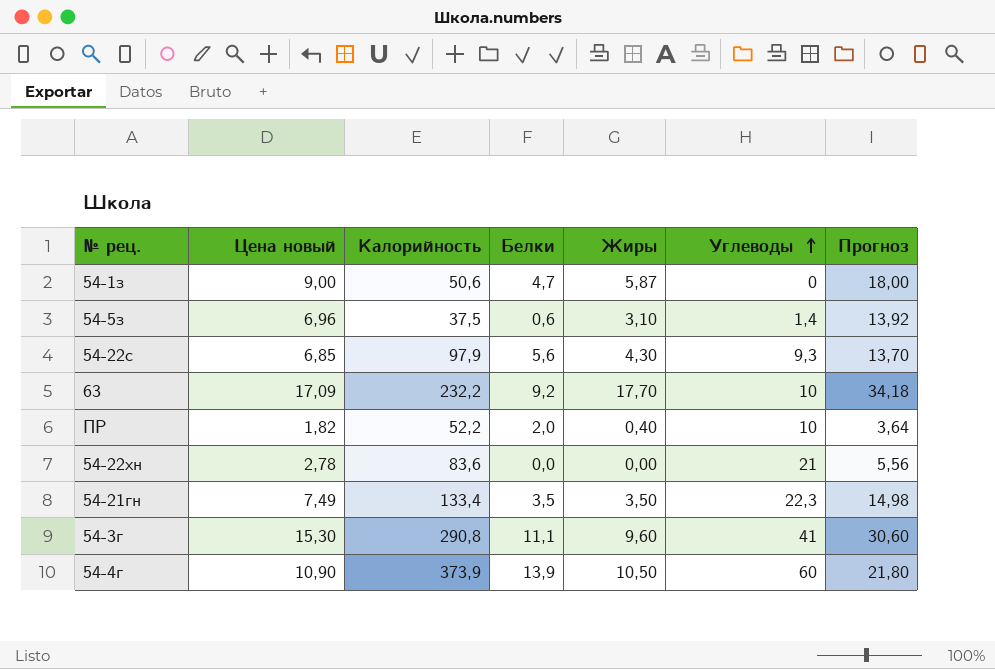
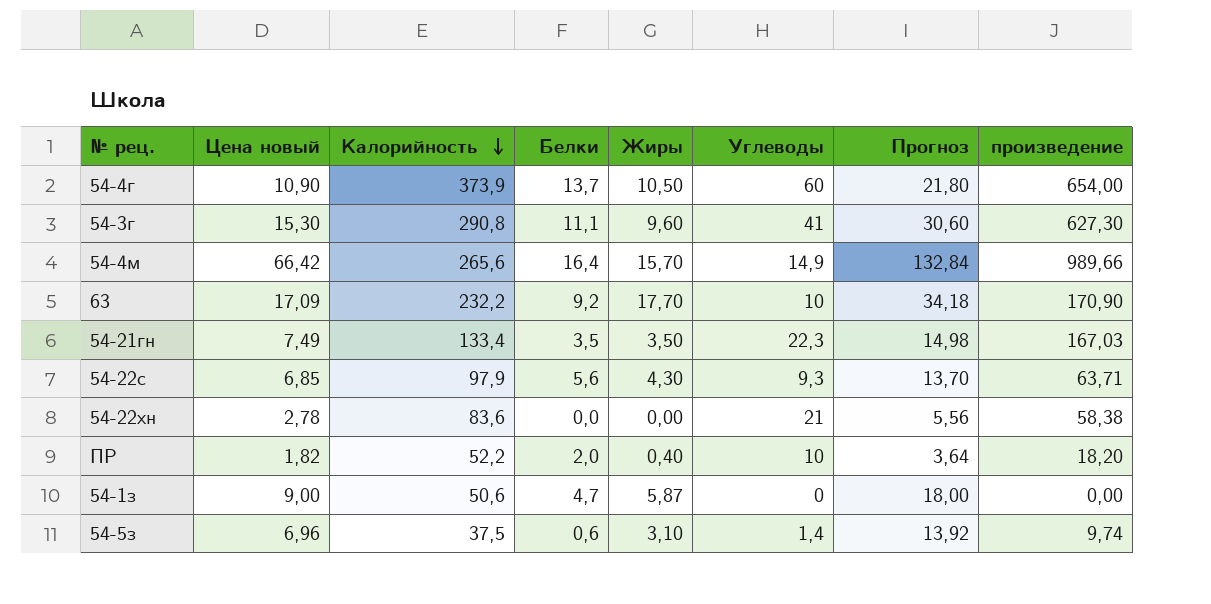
row order: Углеводы ascending -> Калорийность descending
column произведение | formula: none -> [Цена новый] * [Углеводы]
54-4г | Белки: 13,9 -> 13,7
row 54-4м: none -> 66,42 | 265,6 | 16,4 | 15,70 | 14,9 | 132,84 | 989,66

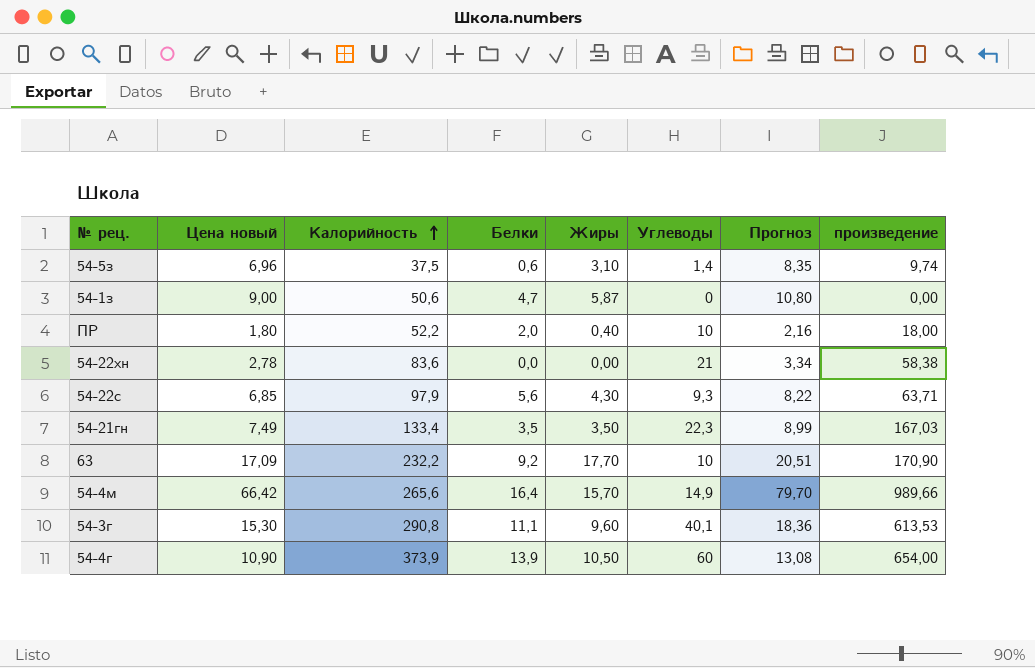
row order: Калорийность descending -> Калорийность ascending
column Прогноз | formula: [Цена новый] * 2 -> [Цена новый] * 1,2
ПР | Цена новый: 1,82 -> 1,80
ПР | произведение: 18,20 -> 18,00
54-3г | Углеводы: 41 -> 40,1
54-3г | произведение: 627,30 -> 613,53
54-4г | Белки: 13,7 -> 13,9

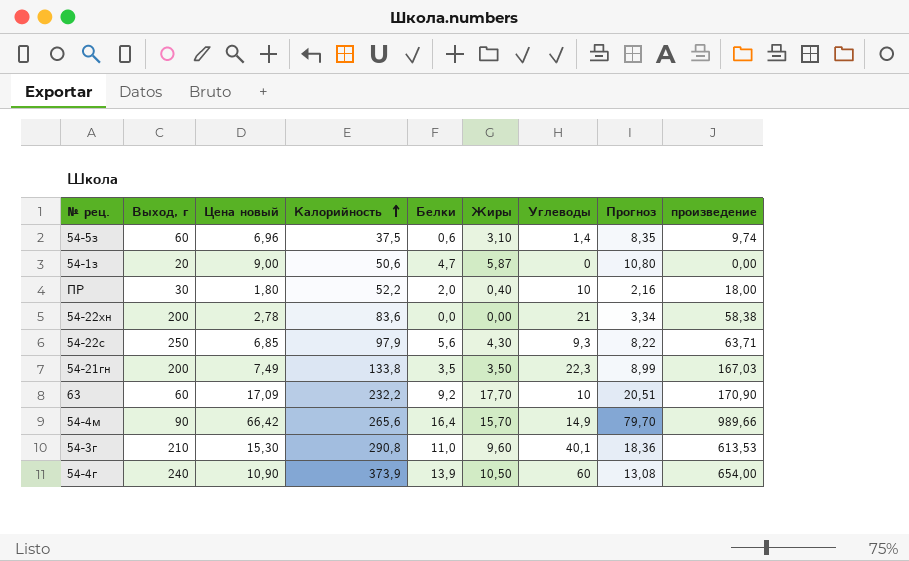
column Выход, г | position: none -> 2
54-21гн | Калорийность: 133,4 -> 133,8
54-3г | Белки: 11,1 -> 11,0

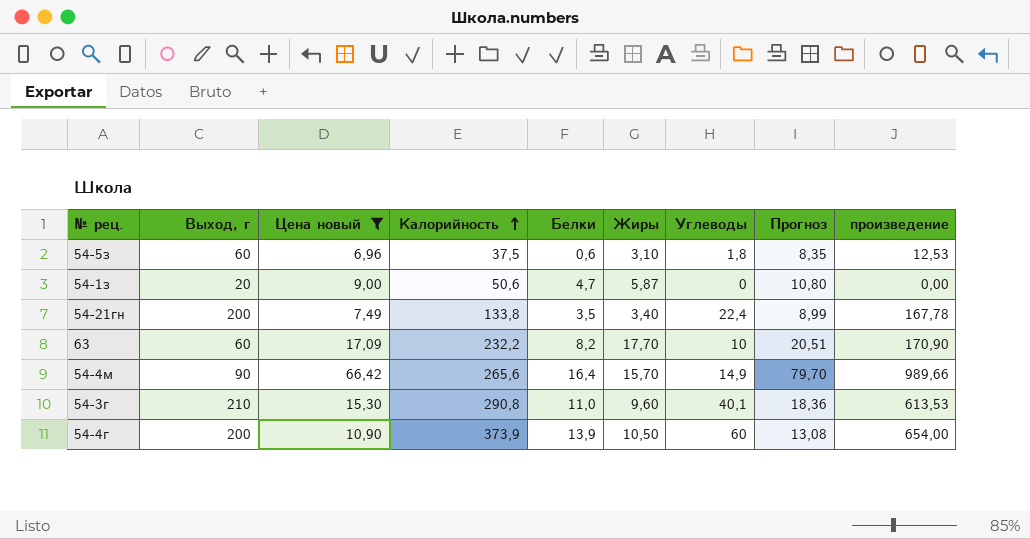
filter: none -> Цена новый >= 6,96
54-5з | Углеводы: 1,4 -> 1,8
54-5з | произведение: 9,74 -> 12,53
54-21гн | Жиры: 3,50 -> 3,40
54-21гн | Углеводы: 22,3 -> 22,4
54-21гн | произведение: 167,03 -> 167,78
63 | Белки: 9,2 -> 8,2
54-4г | Выход, г: 240 -> 200

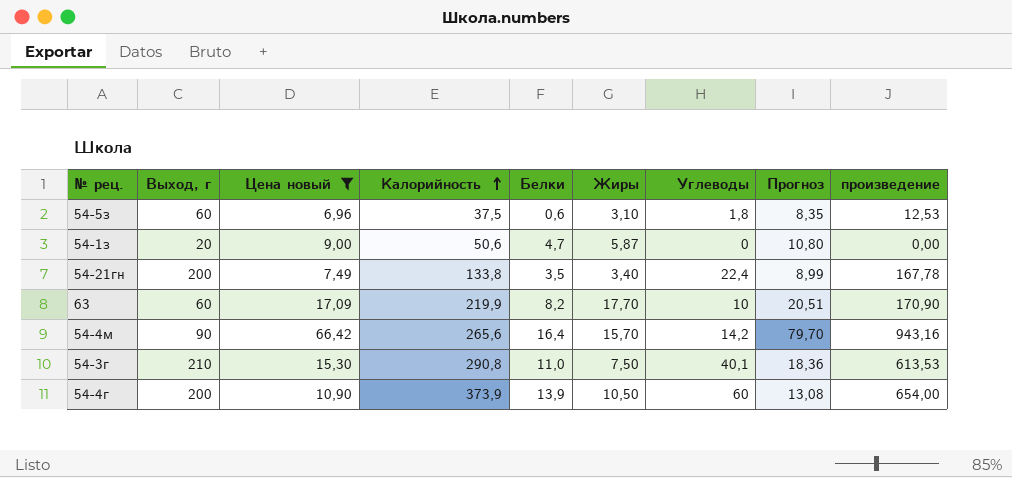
63 | Калорийность: 232,2 -> 219,9
54-4м | Углеводы: 14,9 -> 14,2
54-4м | произведение: 989,66 -> 943,16
54-3г | Жиры: 9,60 -> 7,50

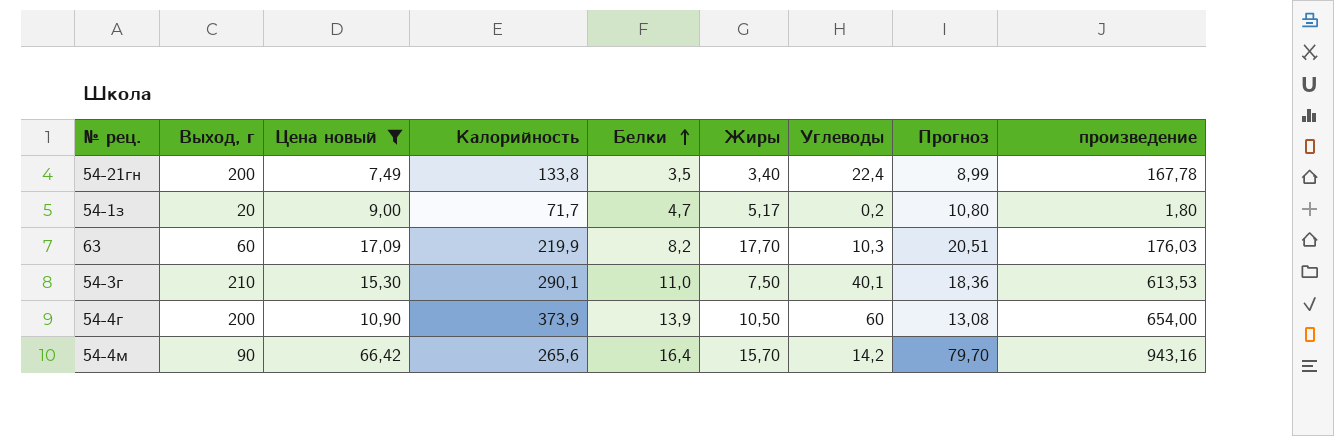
row order: Калорийность ascending -> Белки ascending
row 54-5з: 60 | 6,96 | 37,5 | 0,6 | 3,10 | 1,8 | 8,35 | 12,53 -> none
54-1з | Калорийность: 50,6 -> 71,7
54-1з | Жиры: 5,87 -> 5,17
54-1з | Углеводы: 0 -> 0,2
54-1з | произведение: 0,00 -> 1,80
63 | Углеводы: 10 -> 10,3
63 | произведение: 170,90 -> 176,03
54-3г | Калорийность: 290,8 -> 290,1

